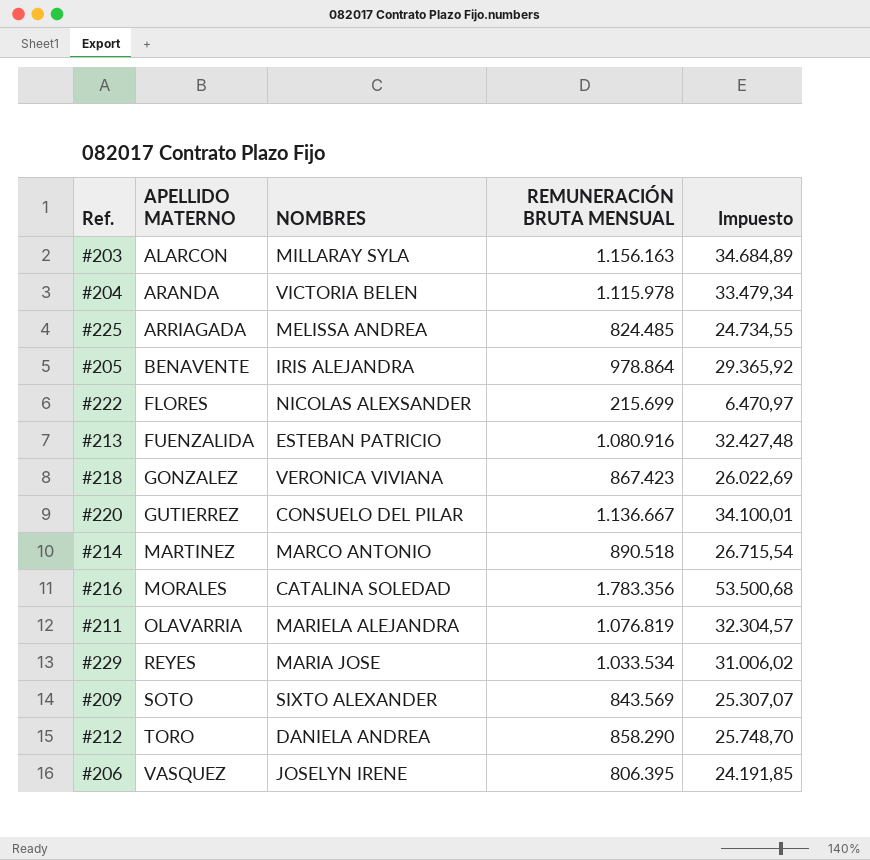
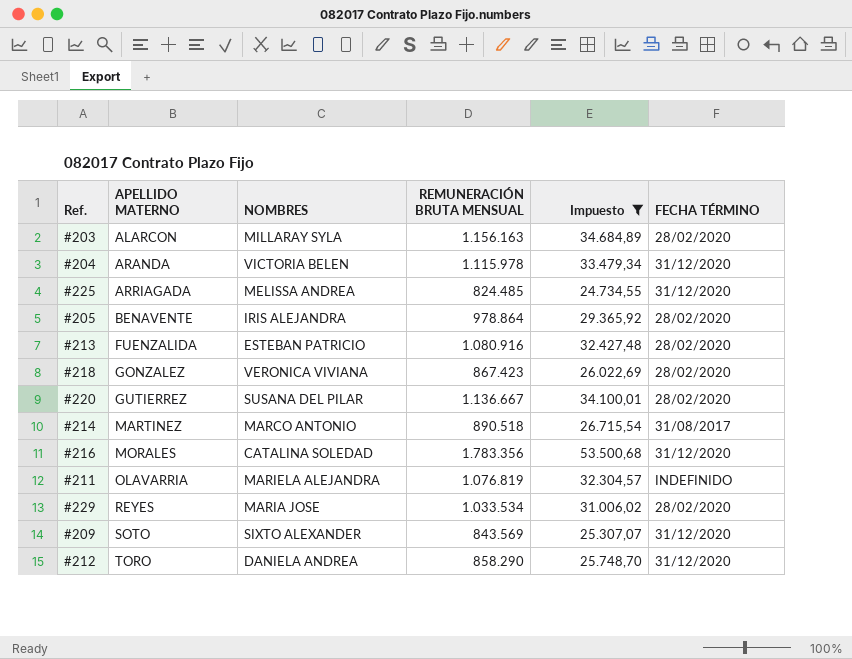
filter: none -> Impuesto >= 24.734,55
column FECHA TÉRMINO | position: none -> 6
#220 | NOMBRES: CONSUELO DEL PILAR -> SUSANA DEL PILAR

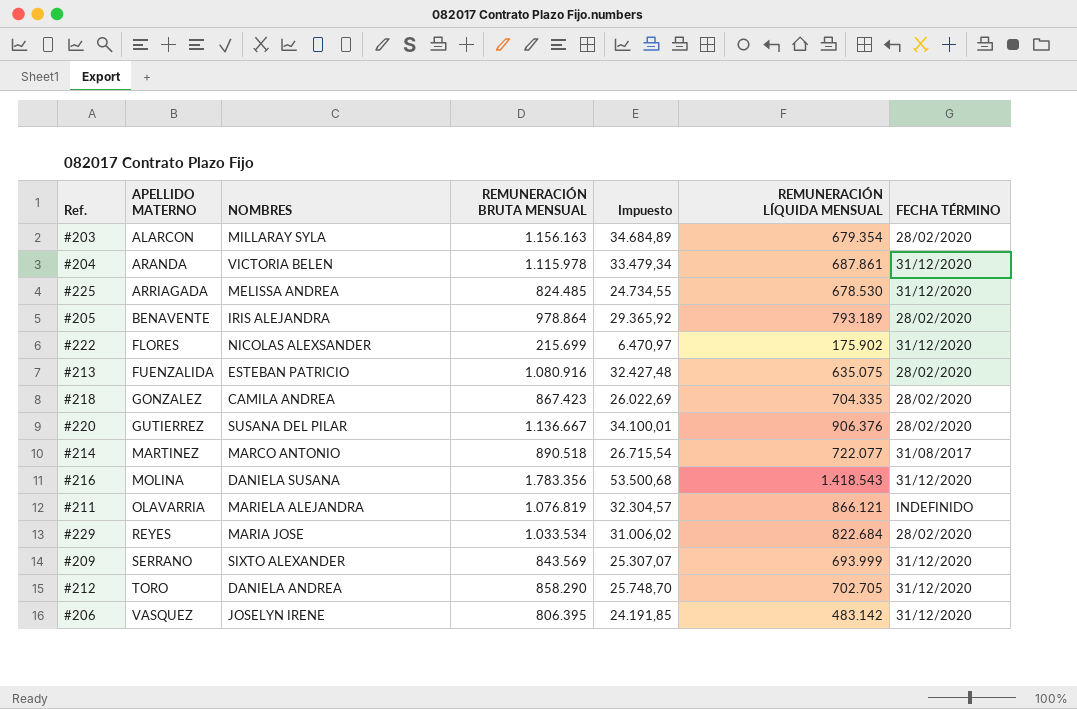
filter: Impuesto >= 24.734,55 -> none
column REMUNERACIÓN LÍQUIDA MENSUAL | position: none -> 6
#218 | NOMBRES: VERONICA VIVIANA -> CAMILA ANDREA
#216 | APELLIDO MATERNO: MORALES -> MOLINA
#216 | NOMBRES: CATALINA SOLEDAD -> DANIELA SUSANA
#209 | APELLIDO MATERNO: SOTO -> SERRANO

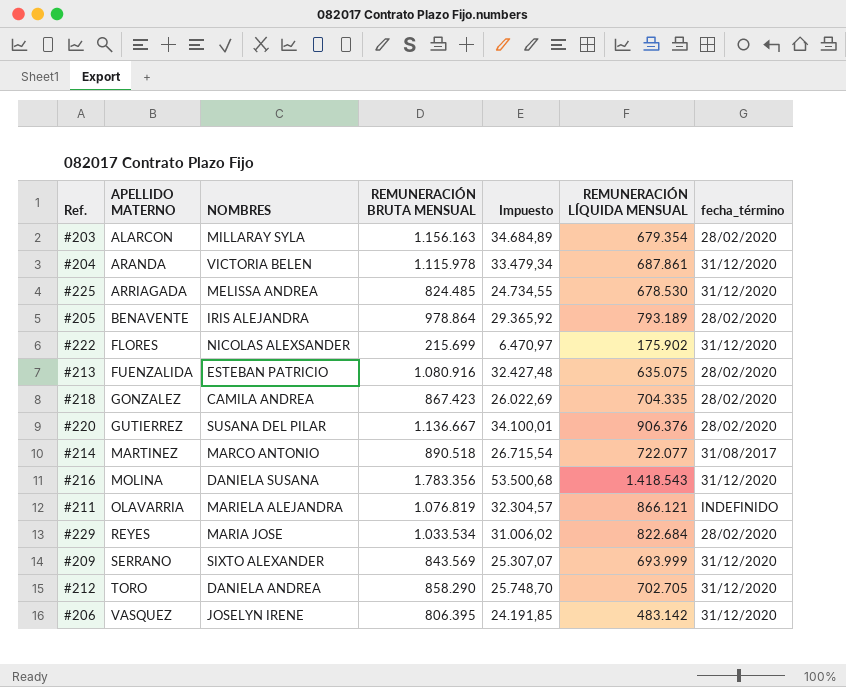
column name: FECHA TÉRMINO -> fecha_término

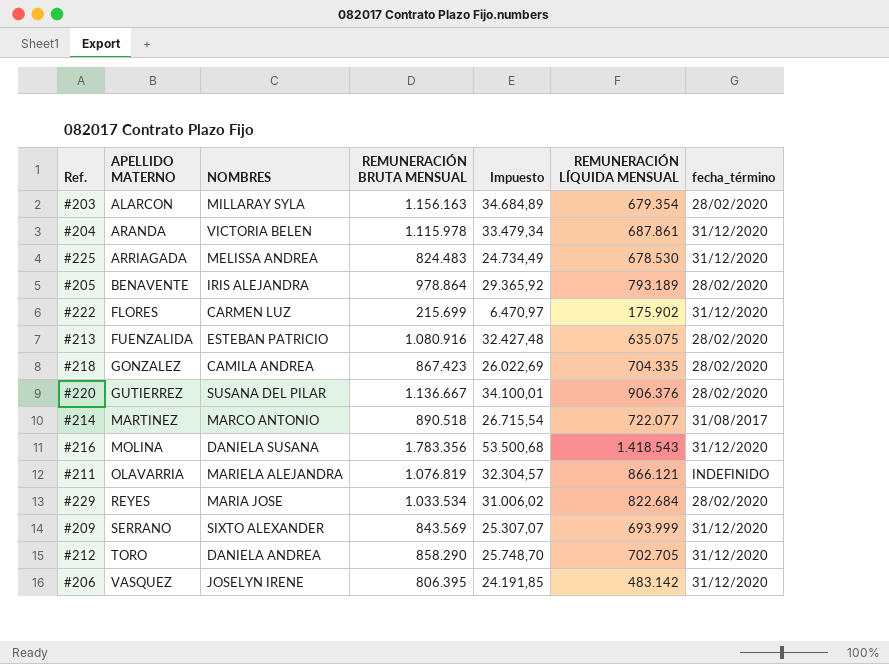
#225 | REMUNERACIÓN BRUTA MENSUAL: 824.485 -> 824.483
#225 | Impuesto: 24.734,55 -> 24.734,49
#222 | NOMBRES: NICOLAS ALEXSANDER -> CARMEN LUZ

